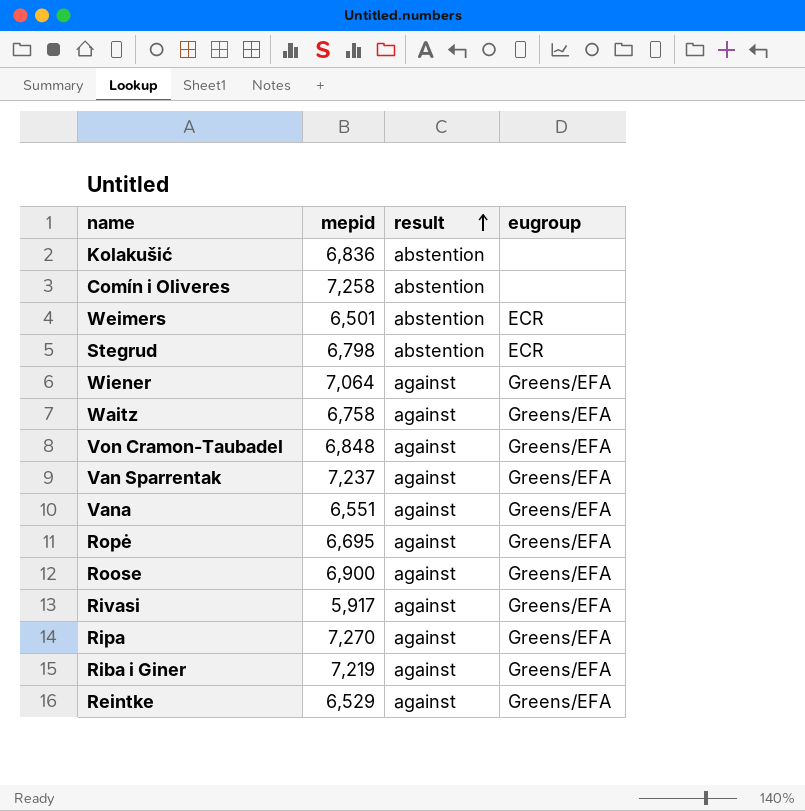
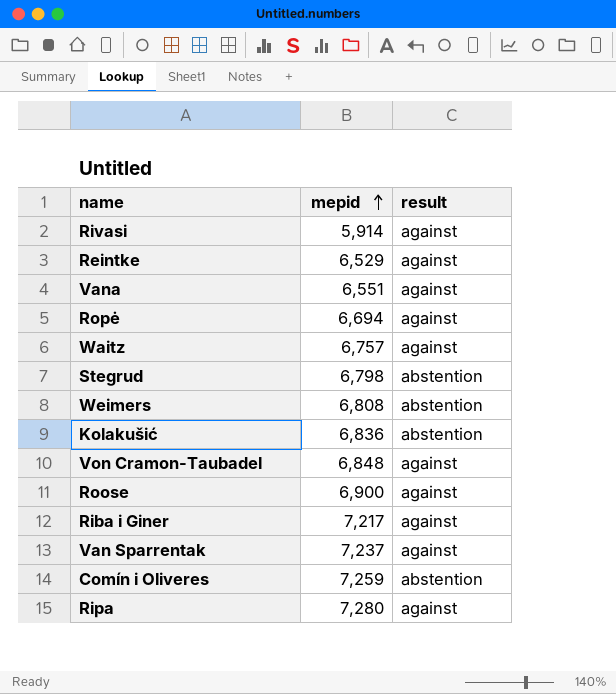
row order: result ascending -> mepid ascending
column eugroup | position: 4 -> none
row Wiener: 7,064 | against | Greens/EFA -> none
Rivasi | mepid: 5,917 -> 5,914
Ropė | mepid: 6,695 -> 6,694
Waitz | mepid: 6,758 -> 6,757
Weimers | mepid: 6,501 -> 6,808
Riba i Giner | mepid: 7,219 -> 7,217
Comín i Oliveres | mepid: 7,258 -> 7,259
Ripa | mepid: 7,270 -> 7,280

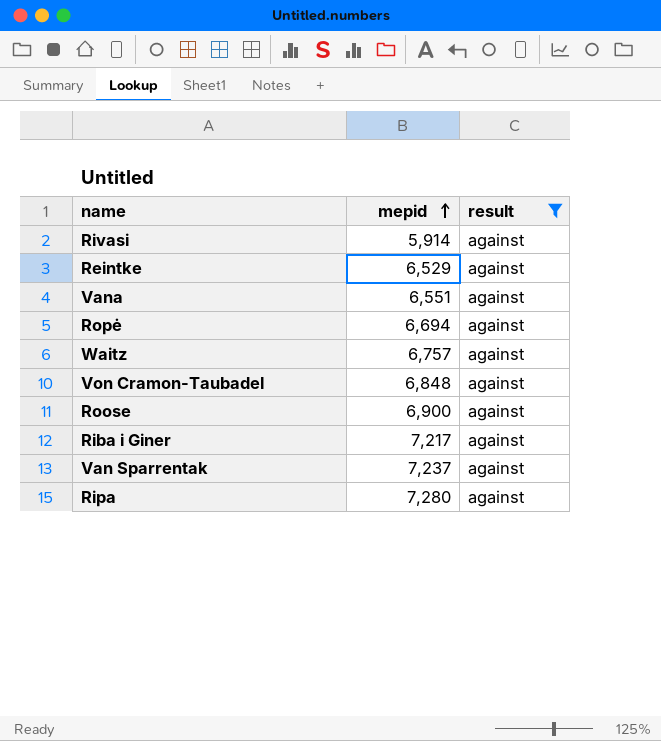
filter: none -> result = against

